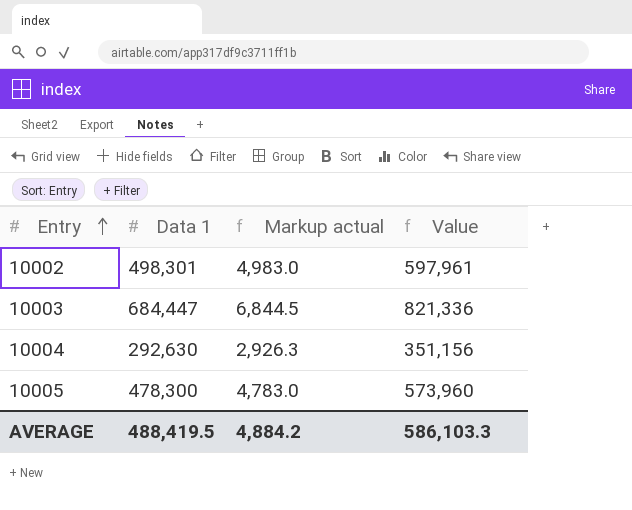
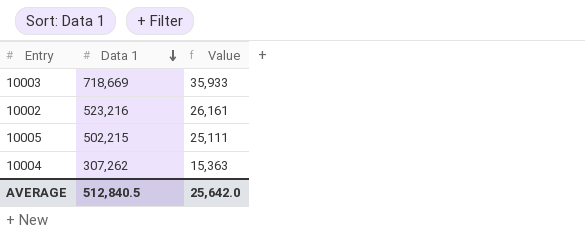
row order: Entry ascending -> Data 1 descending
column Markup actual | formula: [Data 1] * 0.01 -> none
column Value | formula: [Data 1] * 1.2 -> [Data 1] * 0.05
10003 | Data 1: 684,447 -> 718,669
10002 | Data 1: 498,301 -> 523,216
10005 | Data 1: 478,300 -> 502,215
10004 | Data 1: 292,630 -> 307,262
AVERAGE | Data 1: 488,419.5 -> 512,840.5
AVERAGE | Value: 586,103.3 -> 25,642.0

